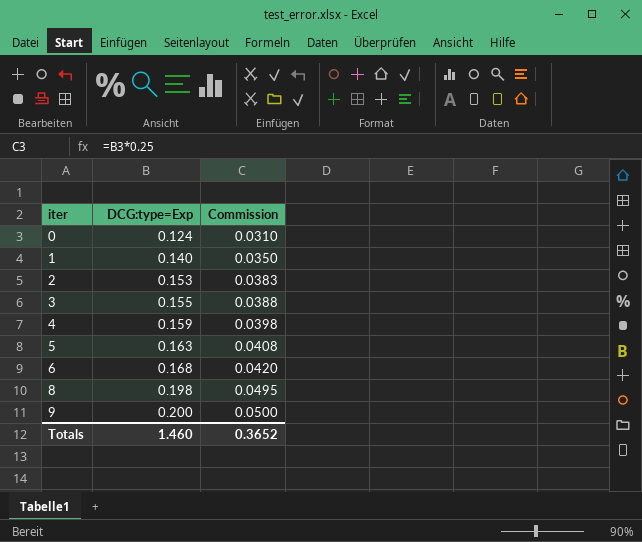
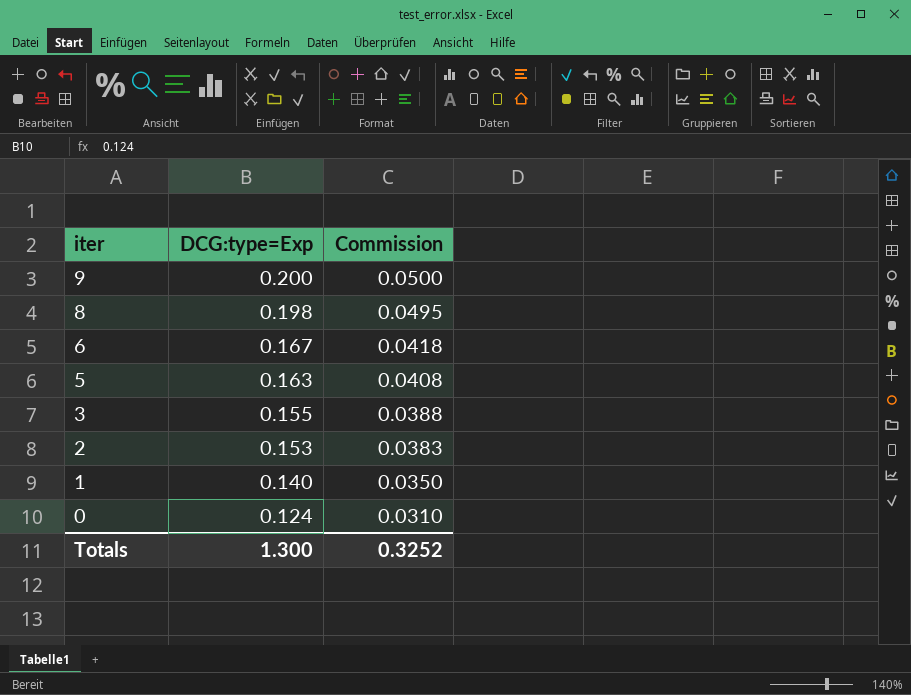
row order: iter ascending -> iter descending
row 4: 0.159 | 0.0398 -> none
6 | DCG:type=Exp: 0.168 -> 0.167
6 | Commission: 0.0420 -> 0.0418
Totals | DCG:type=Exp: 1.460 -> 1.300
Totals | Commission: 0.3652 -> 0.3252

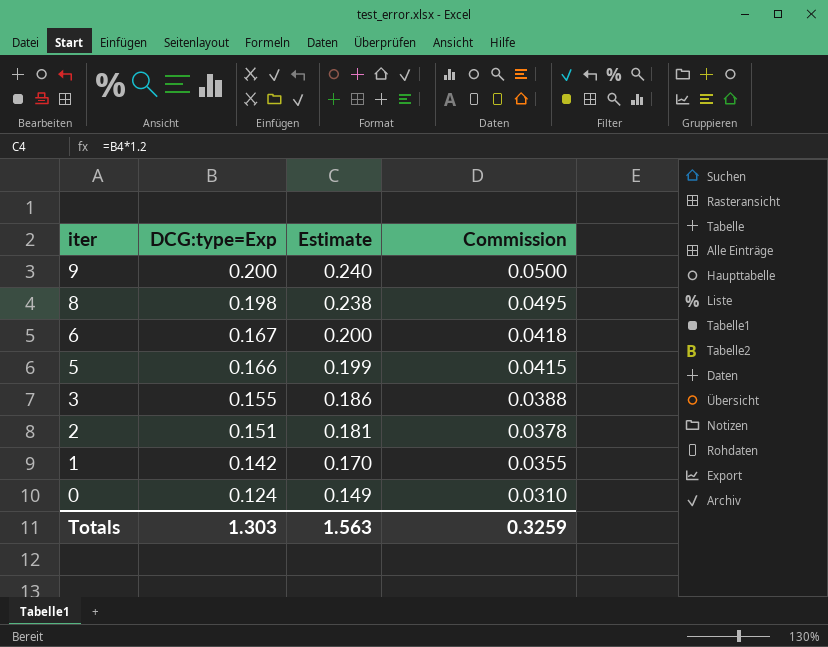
column Estimate | formula: none -> [DCG:type=Exp] * 1.2
5 | DCG:type=Exp: 0.163 -> 0.166
5 | Commission: 0.0408 -> 0.0415
2 | DCG:type=Exp: 0.153 -> 0.151
2 | Commission: 0.0383 -> 0.0378
1 | DCG:type=Exp: 0.140 -> 0.142
1 | Commission: 0.0350 -> 0.0355
Totals | DCG:type=Exp: 1.300 -> 1.303
Totals | Commission: 0.3252 -> 0.3259

